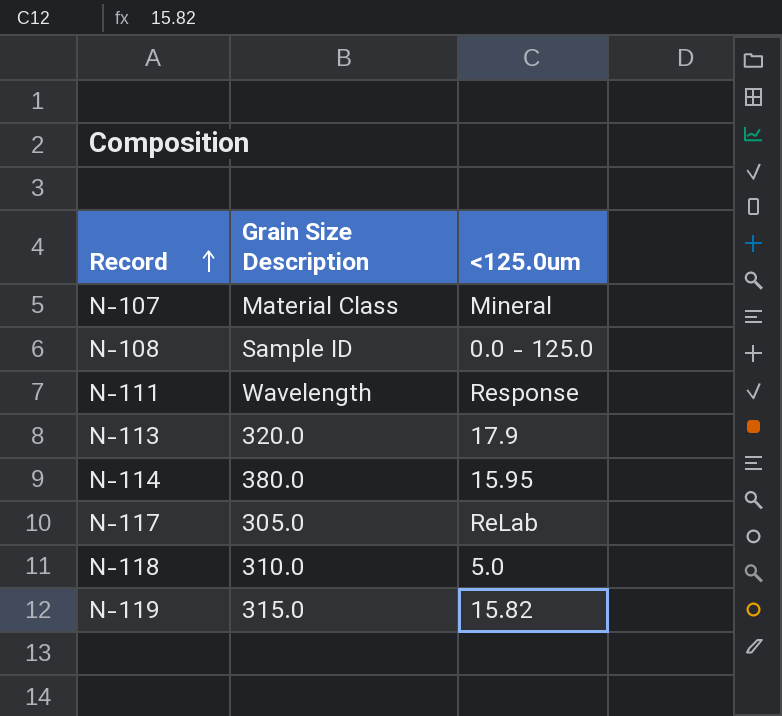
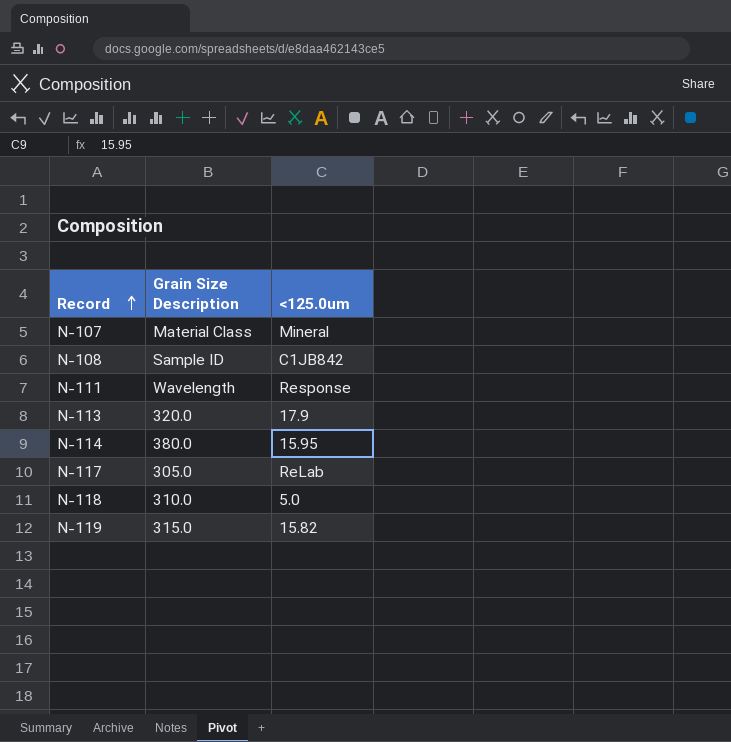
N-108 | <125.0um: 0.0 - 125.0 -> C1JB842

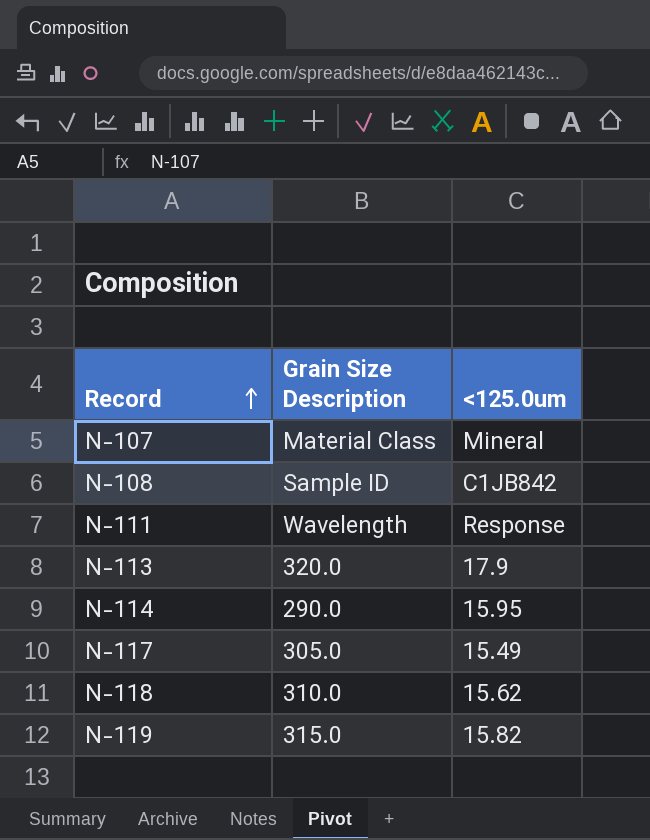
N-114 | Grain Size Description: 380.0 -> 290.0
N-117 | <125.0um: ReLab -> 15.49
N-118 | <125.0um: 5.0 -> 15.62

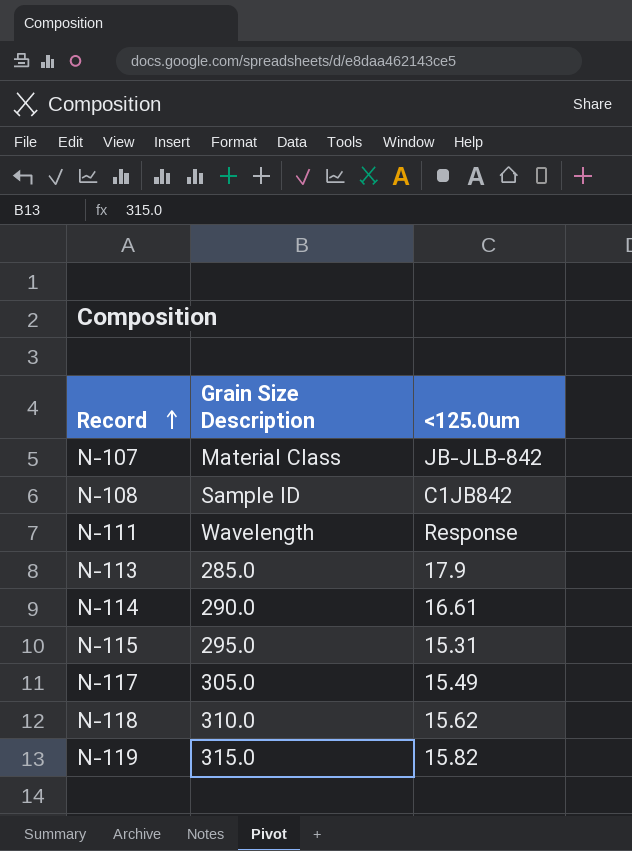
N-107 | <125.0um: Mineral -> JB-JLB-842
N-113 | Grain Size Description: 320.0 -> 285.0
N-114 | <125.0um: 15.95 -> 16.61
row N-115: none -> 295.0 | 15.31

